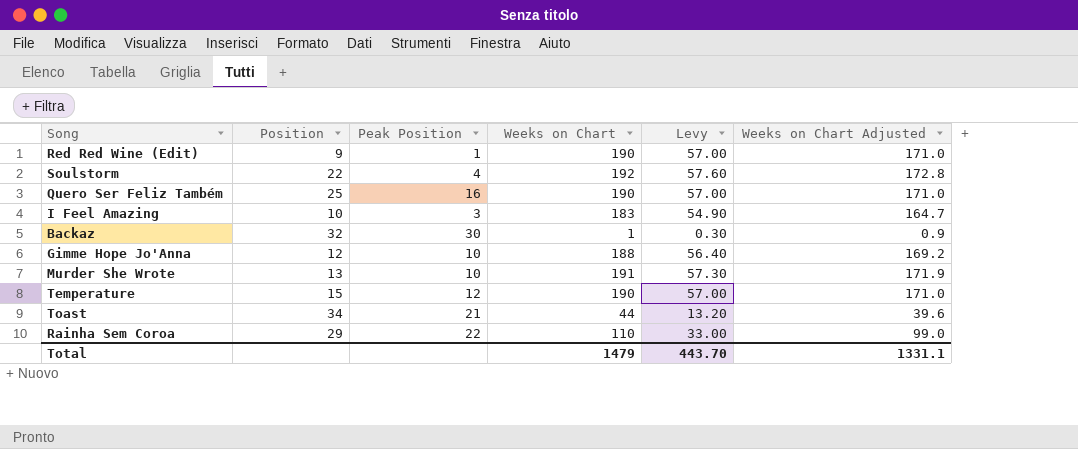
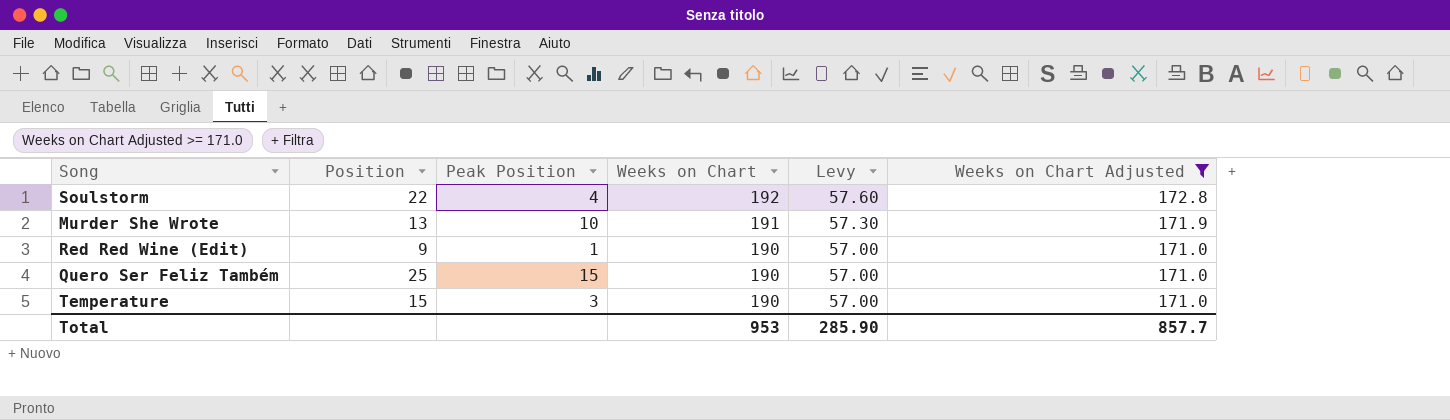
filter: none -> Weeks on Chart Adjusted >= 171.0
row order: none -> Weeks on Chart descending
Quero Ser Feliz Também | Peak Position: 16 -> 15
Temperature | Peak Position: 12 -> 3
Total | Weeks on Chart: 1479 -> 953
Total | Levy: 443.70 -> 285.90
Total | Weeks on Chart Adjusted: 1331.1 -> 857.7

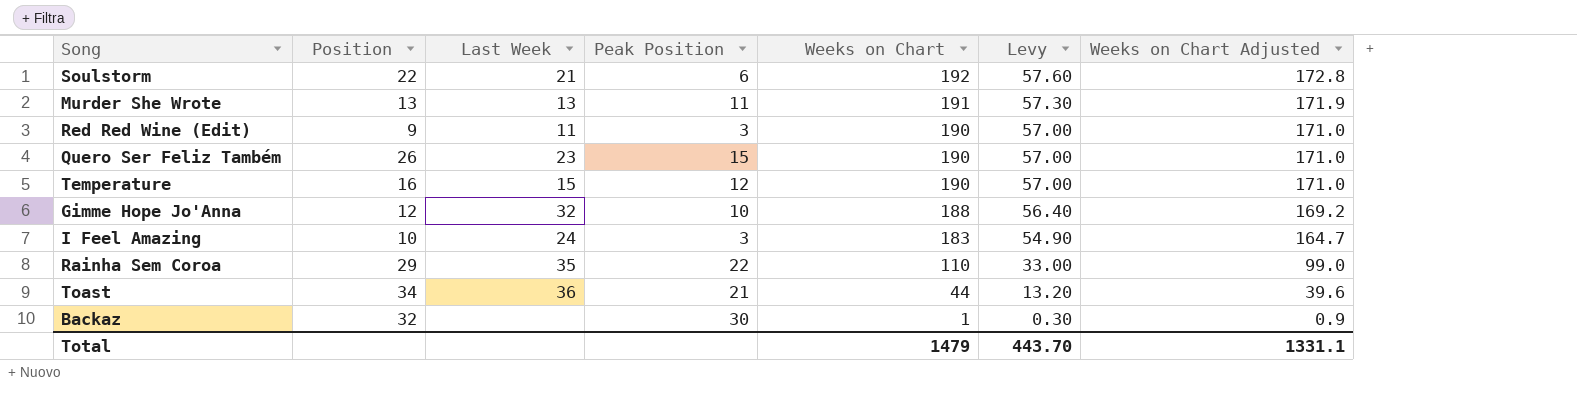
filter: Weeks on Chart Adjusted >= 171.0 -> none
column Last Week | position: none -> 3
Soulstorm | Peak Position: 4 -> 6
Murder She Wrote | Peak Position: 10 -> 11
Red Red Wine (Edit) | Peak Position: 1 -> 3
Quero Ser Feliz Também | Position: 25 -> 26
Temperature | Position: 15 -> 16
Temperature | Peak Position: 3 -> 12
Total | Weeks on Chart: 953 -> 1479
Total | Levy: 285.90 -> 443.70
Total | Weeks on Chart Adjusted: 857.7 -> 1331.1

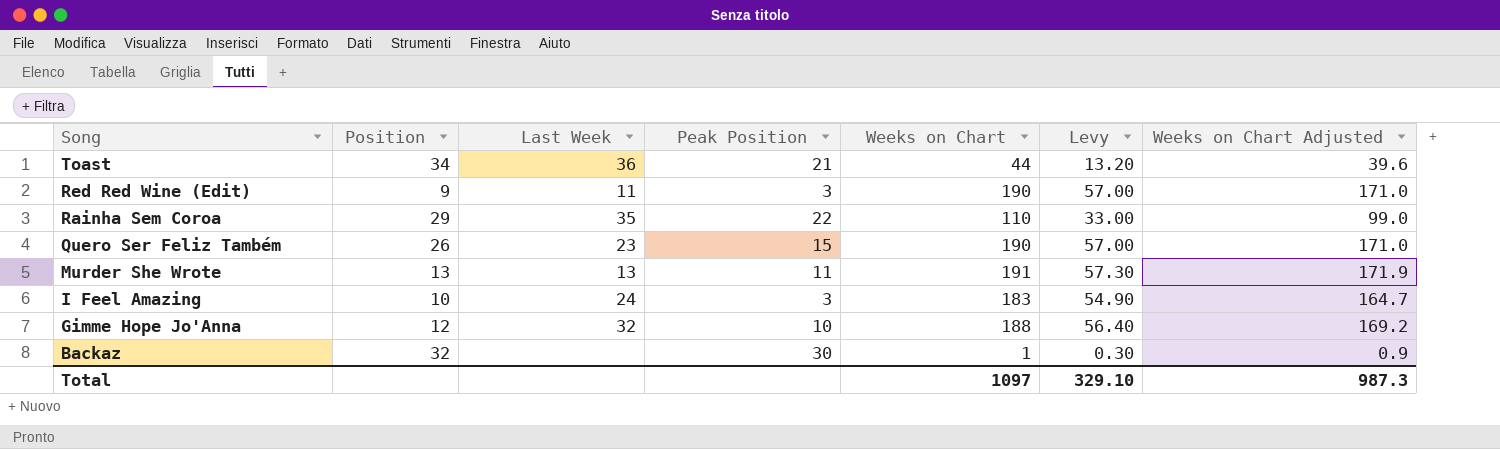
row order: Weeks on Chart descending -> Song descending
row Soulstorm: 22 | 21 | 6 | 192 | 57.60 | 172.8 -> none
row Temperature: 16 | 15 | 12 | 190 | 57.00 | 171.0 -> none
Total | Weeks on Chart: 1479 -> 1097
Total | Levy: 443.70 -> 329.10
Total | Weeks on Chart Adjusted: 1331.1 -> 987.3

